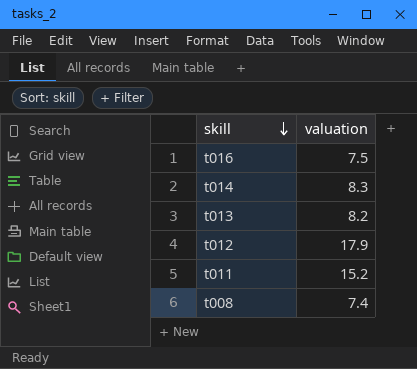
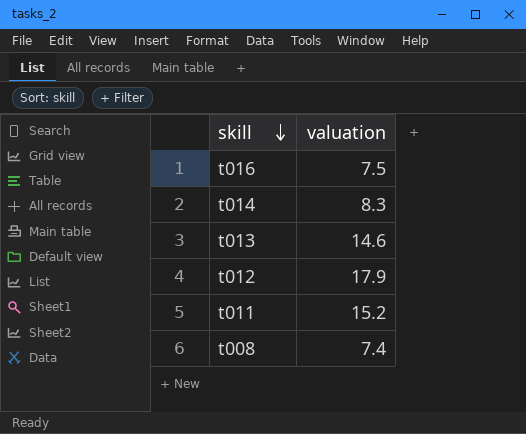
t013 | valuation: 8.2 -> 14.6

